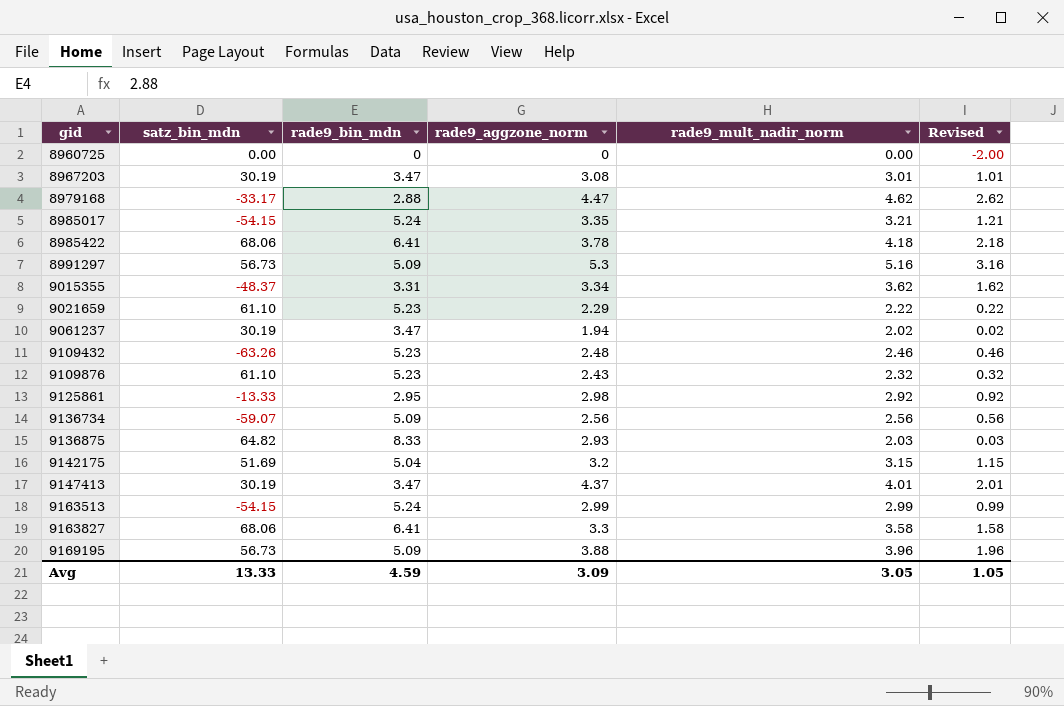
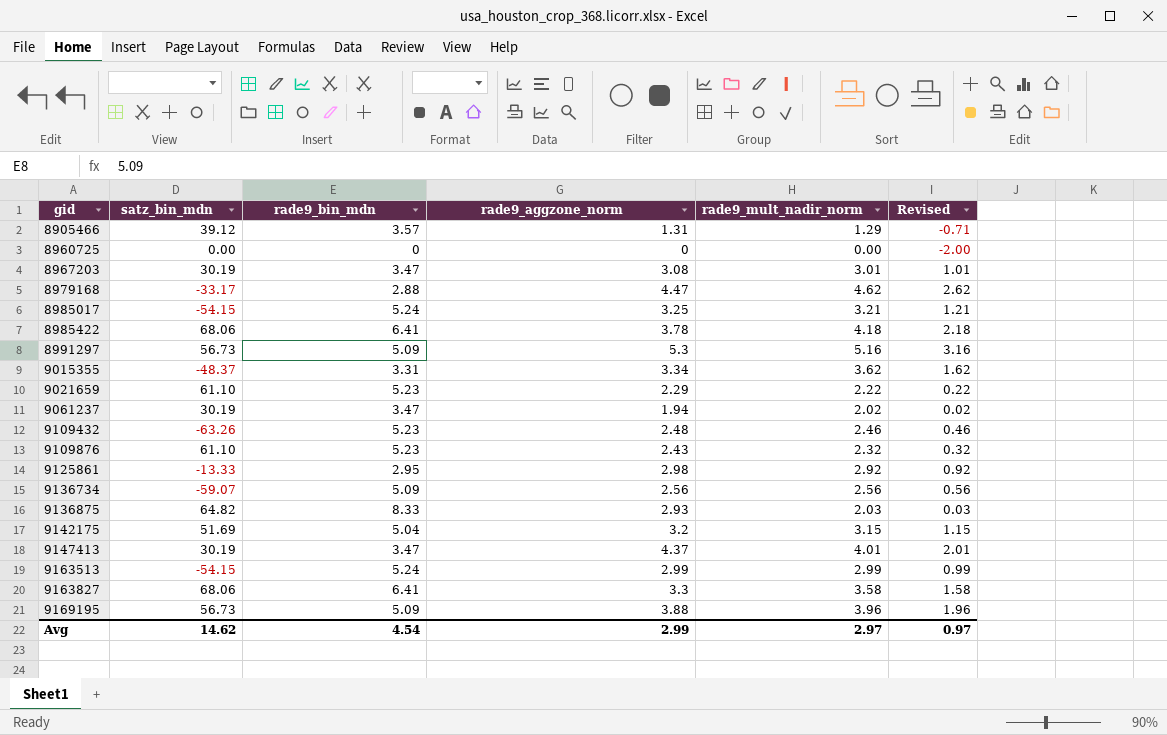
row 8905466: none -> 39.12 | 3.57 | 1.31 | 1.29 | -0.71
8985017 | rade9_aggzone_norm: 3.35 -> 3.25
Avg | satz_bin_mdn: 13.33 -> 14.62
Avg | rade9_bin_mdn: 4.59 -> 4.54
Avg | rade9_aggzone_norm: 3.09 -> 2.99
Avg | rade9_mult_nadir_norm: 3.05 -> 2.97
Avg | Revised: 1.05 -> 0.97

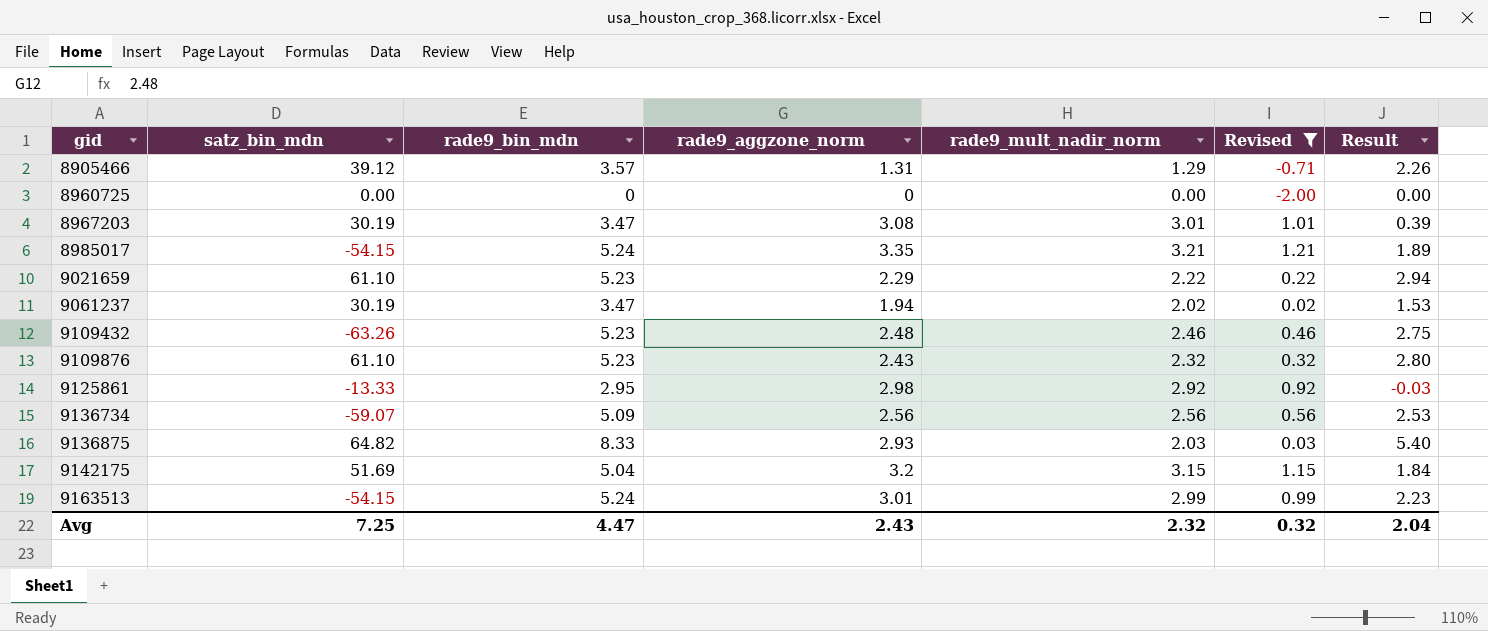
filter: none -> Revised <= 1.21
column Result | formula: none -> [rade9_bin_mdn] - [rade9_aggzone_norm]
8985017 | rade9_aggzone_norm: 3.25 -> 3.35
9163513 | rade9_aggzone_norm: 2.99 -> 3.01
Avg | satz_bin_mdn: 14.62 -> 7.25
Avg | rade9_bin_mdn: 4.54 -> 4.47
Avg | rade9_aggzone_norm: 2.99 -> 2.43
Avg | rade9_mult_nadir_norm: 2.97 -> 2.32
Avg | Revised: 0.97 -> 0.32

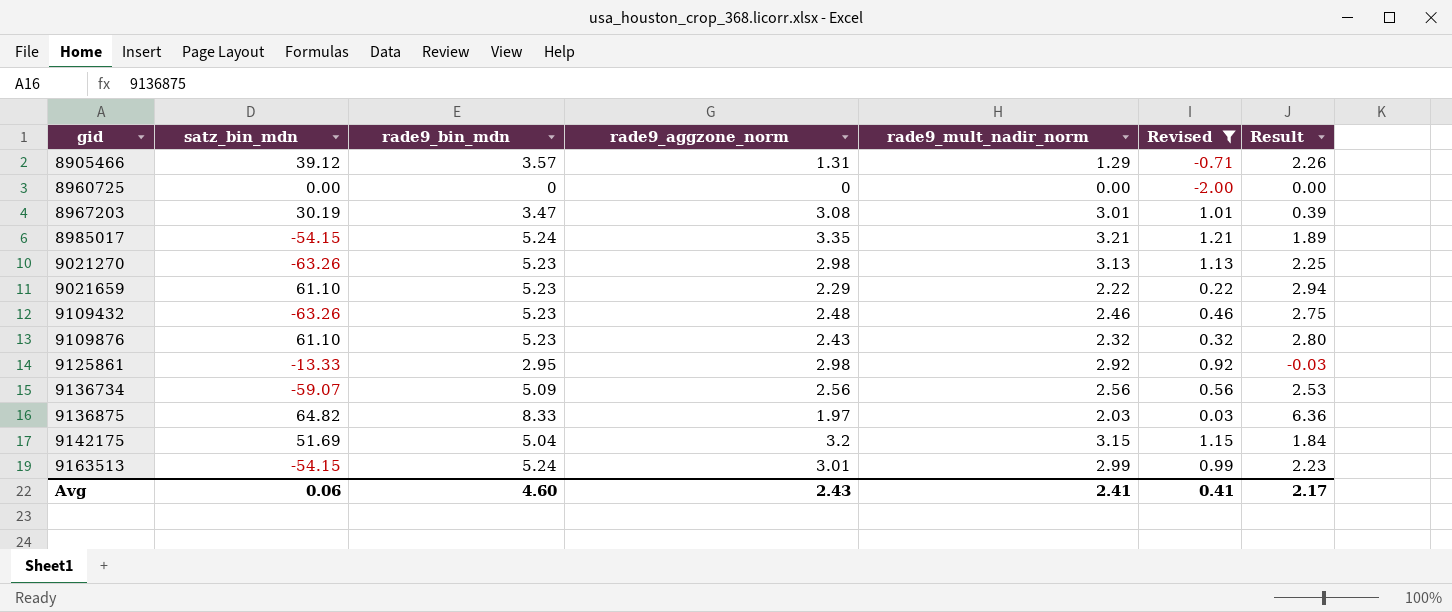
row 9061237: 30.19 | 3.47 | 1.94 | 2.02 | 0.02 | 1.53 -> none
row 9021270: none -> -63.26 | 5.23 | 2.98 | 3.13 | 1.13 | 2.25
9136875 | rade9_aggzone_norm: 2.93 -> 1.97
9136875 | Result: 5.40 -> 6.36
Avg | satz_bin_mdn: 7.25 -> 0.06
Avg | rade9_bin_mdn: 4.47 -> 4.60
Avg | rade9_mult_nadir_norm: 2.32 -> 2.41
Avg | Revised: 0.32 -> 0.41
Avg | Result: 2.04 -> 2.17

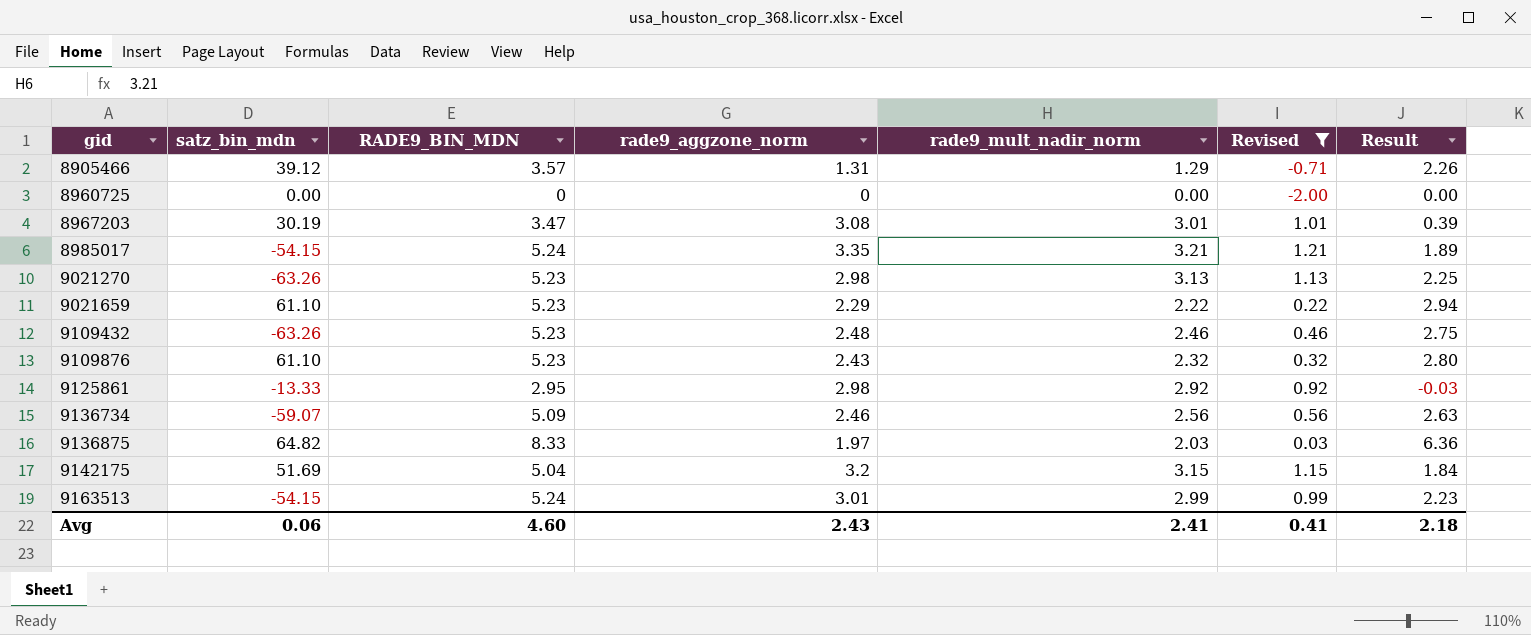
column name: rade9_bin_mdn -> RADE9_BIN_MDN
9136734 | rade9_aggzone_norm: 2.56 -> 2.46
9136734 | Result: 2.53 -> 2.63
Avg | Result: 2.17 -> 2.18

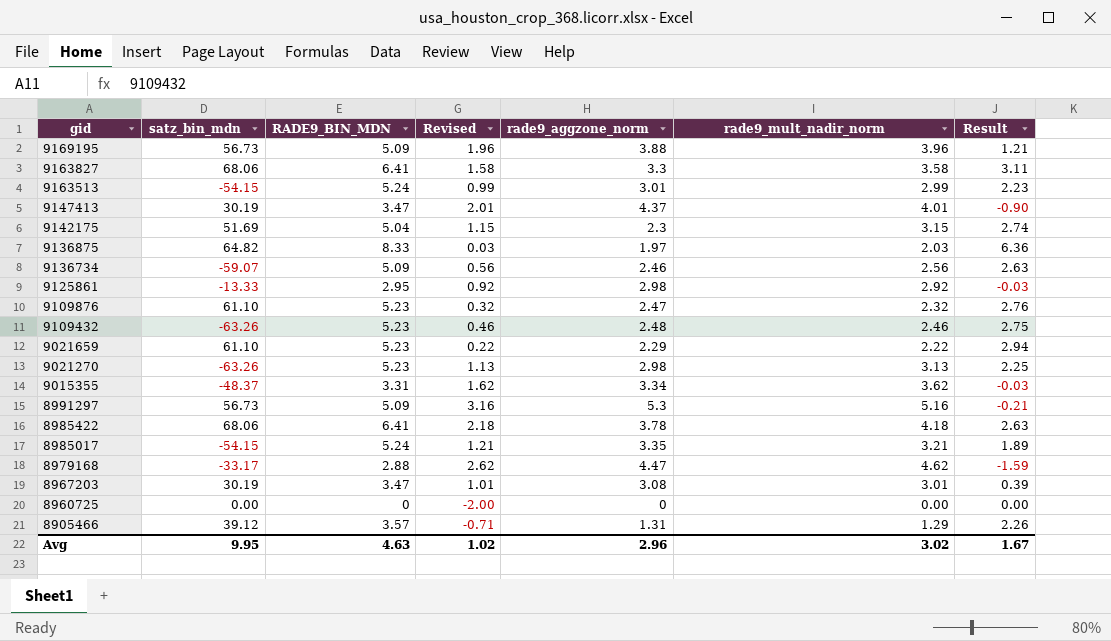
filter: Revised <= 1.21 -> none
row order: gid ascending -> gid descending
column Revised | position: 6 -> 4
9142175 | rade9_aggzone_norm: 3.2 -> 2.3
9142175 | Result: 1.84 -> 2.74
9109876 | rade9_aggzone_norm: 2.43 -> 2.47
9109876 | Result: 2.80 -> 2.76
Avg | satz_bin_mdn: 0.06 -> 9.95
Avg | RADE9_BIN_MDN: 4.60 -> 4.63
Avg | Revised: 0.41 -> 1.02
Avg | rade9_aggzone_norm: 2.43 -> 2.96
Avg | rade9_mult_nadir_norm: 2.41 -> 3.02
Avg | Result: 2.18 -> 1.67

